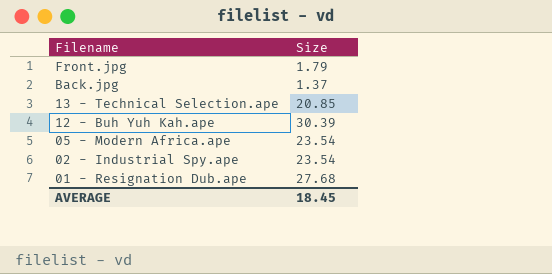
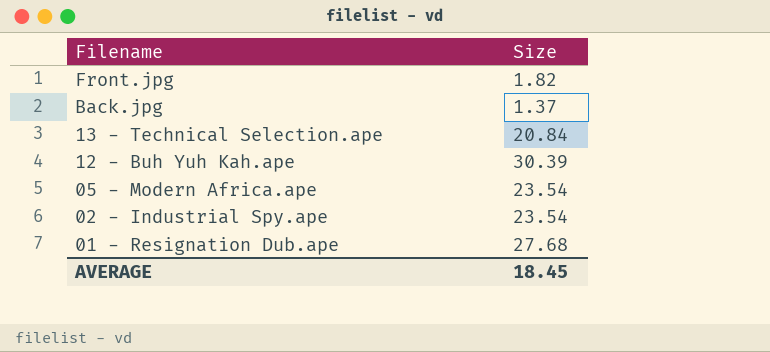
Front.jpg | Size: 1.79 -> 1.82
13 - Technical Selection.ape | Size: 20.85 -> 20.84

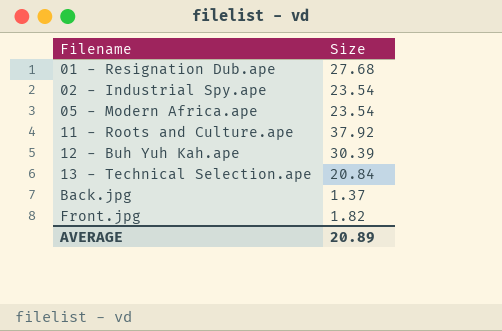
row order: Filename descending -> Filename ascending
row 11 - Roots and Culture.ape: none -> 37.92
AVERAGE | Size: 18.45 -> 20.89

